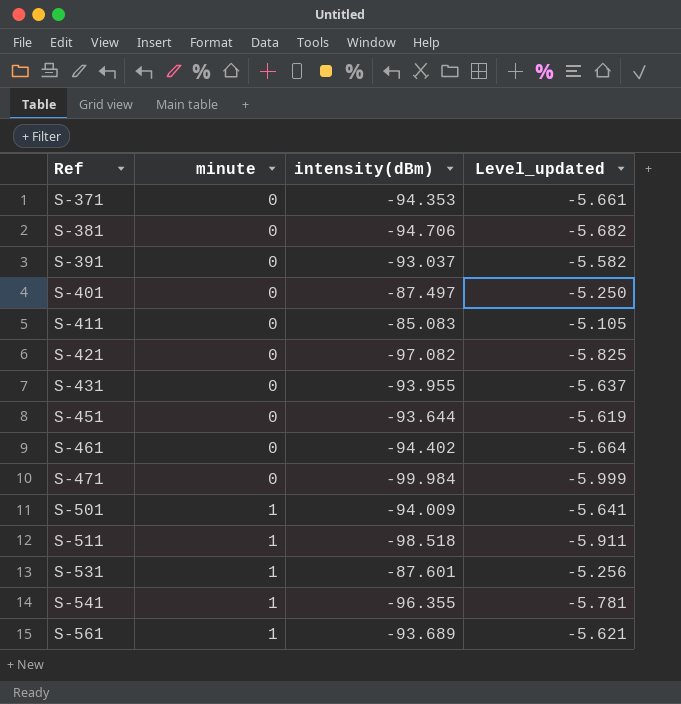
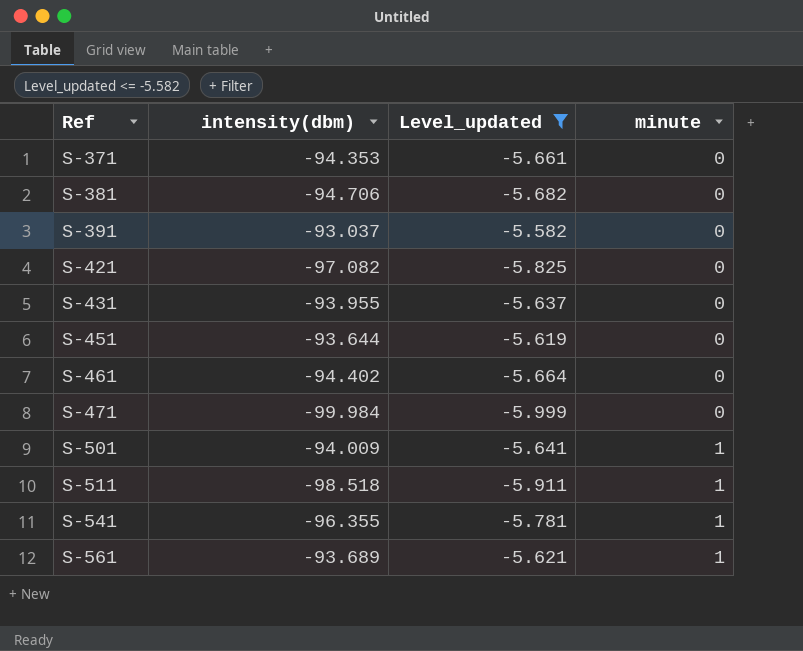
filter: none -> Level_updated <= -5.582
column name: intensity(dBm) -> intensity(dbm)
column minute | position: 2 -> 4

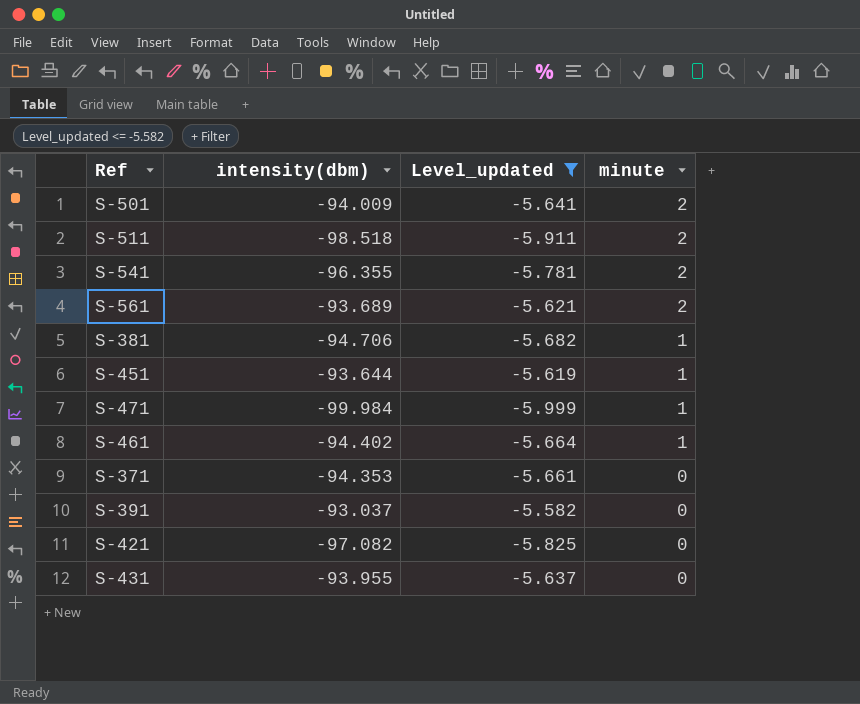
row order: Ref ascending -> minute descending
S-501 | minute: 1 -> 2
S-511 | minute: 1 -> 2
S-541 | minute: 1 -> 2
S-561 | minute: 1 -> 2
S-381 | minute: 0 -> 1
S-451 | minute: 0 -> 1
S-471 | minute: 0 -> 1
S-461 | minute: 0 -> 1

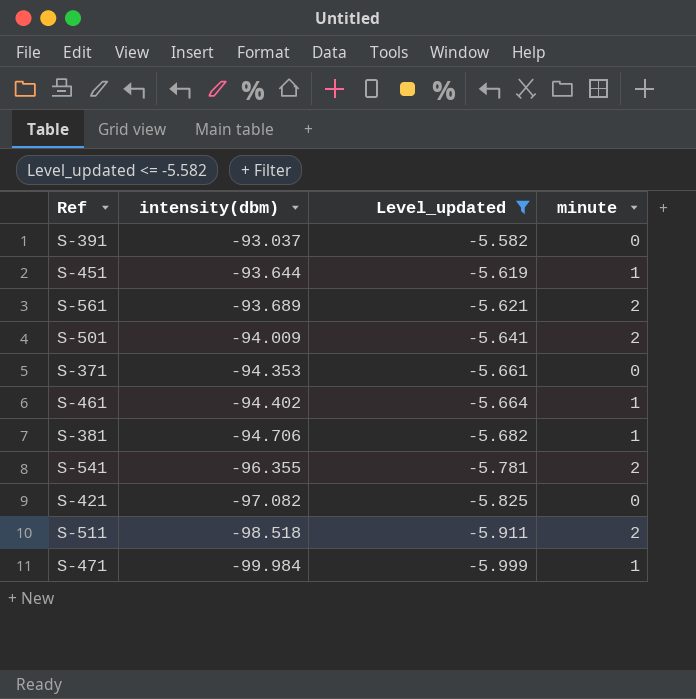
row order: minute descending -> intensity(dbm) descending
row S-431: -93.955 | -5.637 | 0 -> none

